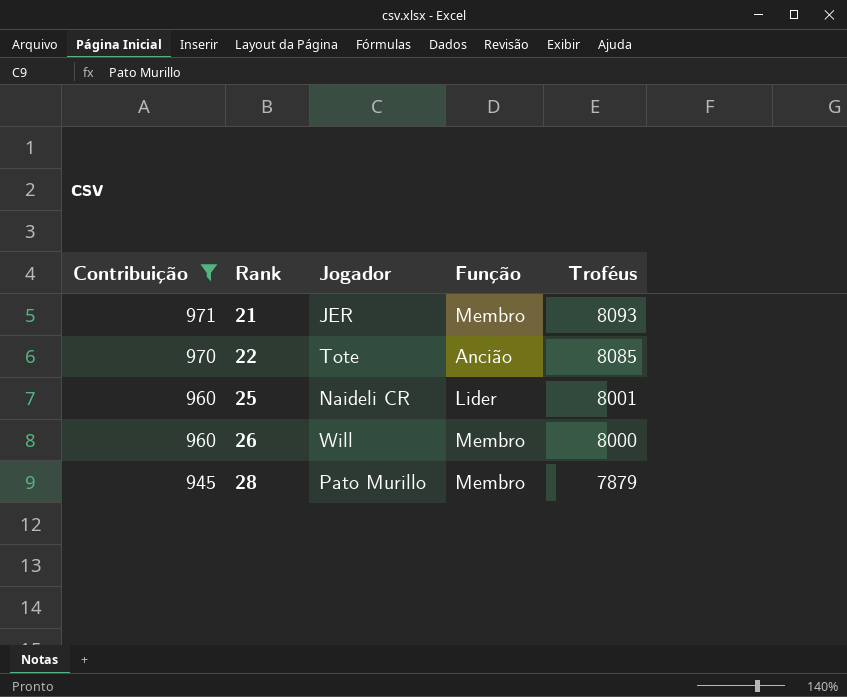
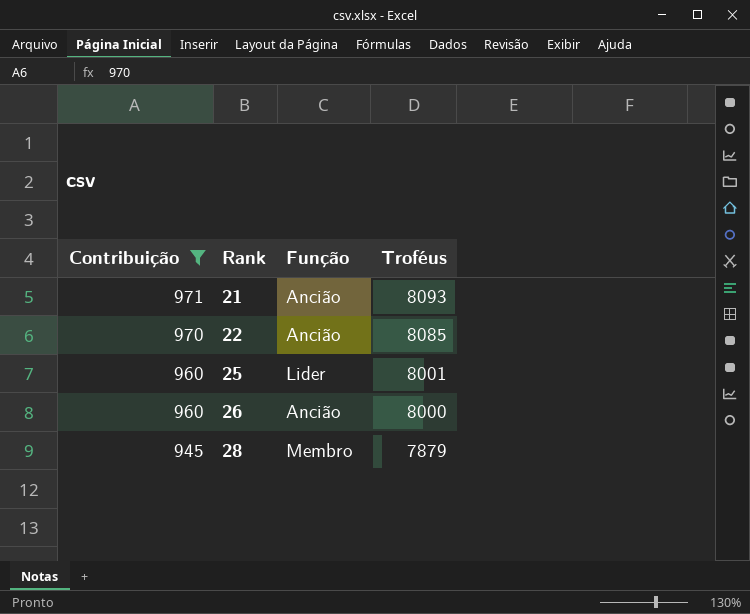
column Jogador | position: 3 -> none
21 | Função: Membro -> Ancião
26 | Função: Membro -> Ancião

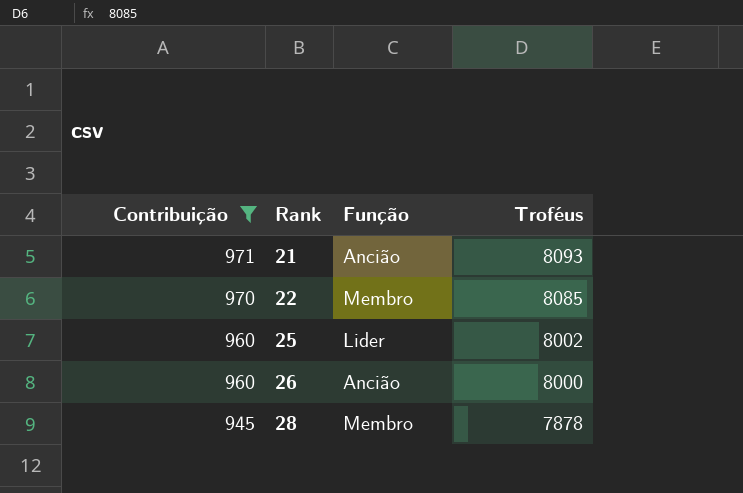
22 | Função: Ancião -> Membro
25 | Troféus: 8001 -> 8002
28 | Troféus: 7879 -> 7878

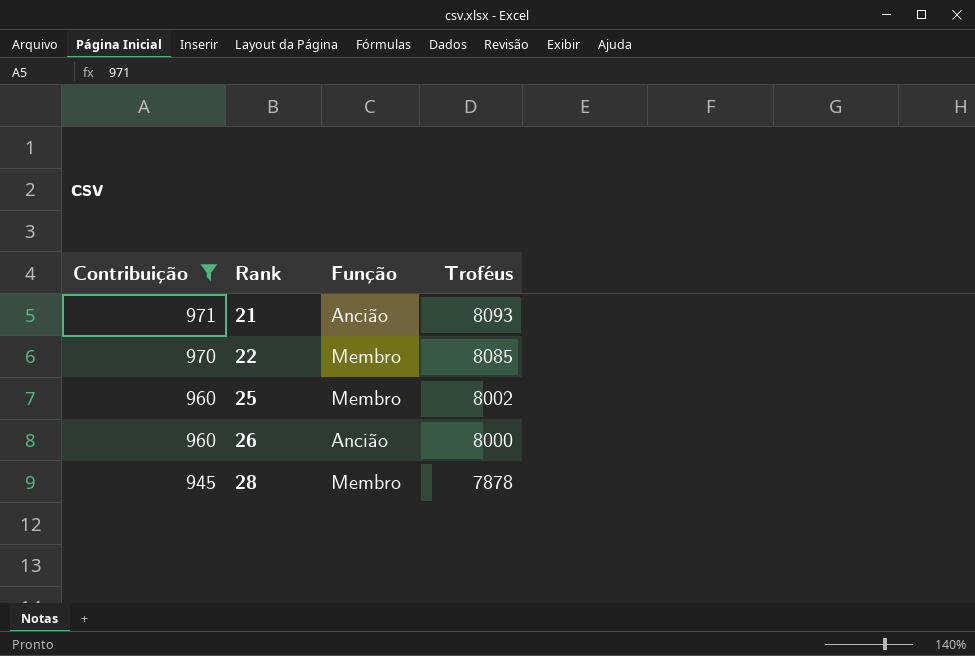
25 | Função: Lider -> Membro

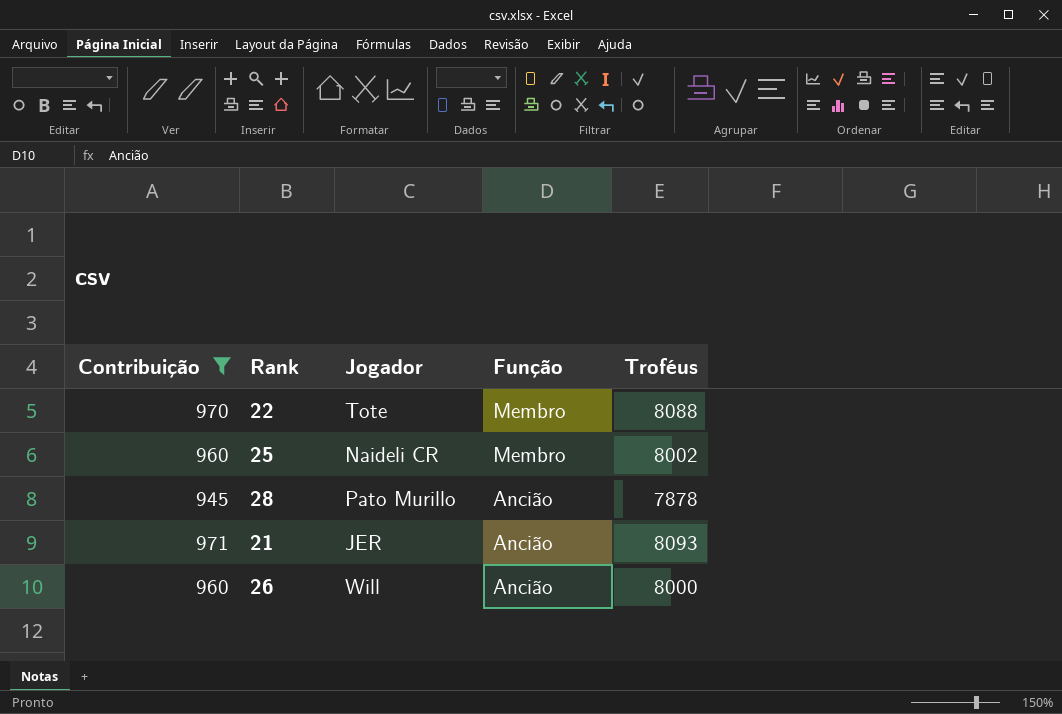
row order: Contribuição descending -> Função descending
column Jogador | position: none -> 3
22 | Troféus: 8085 -> 8088
28 | Função: Membro -> Ancião

